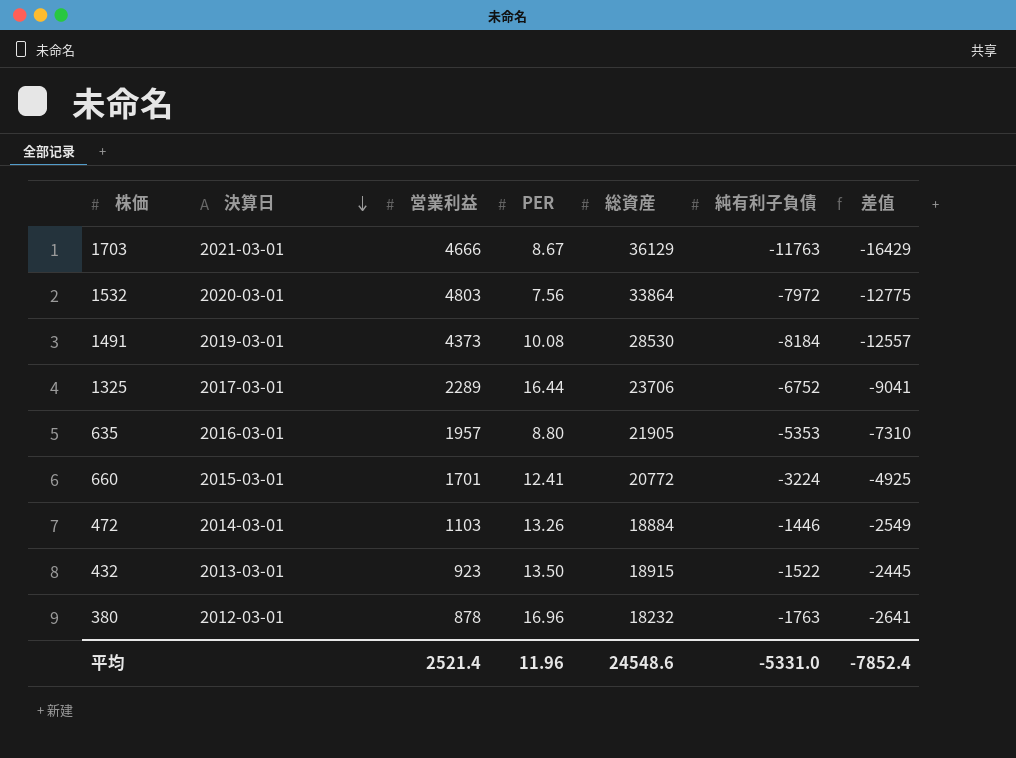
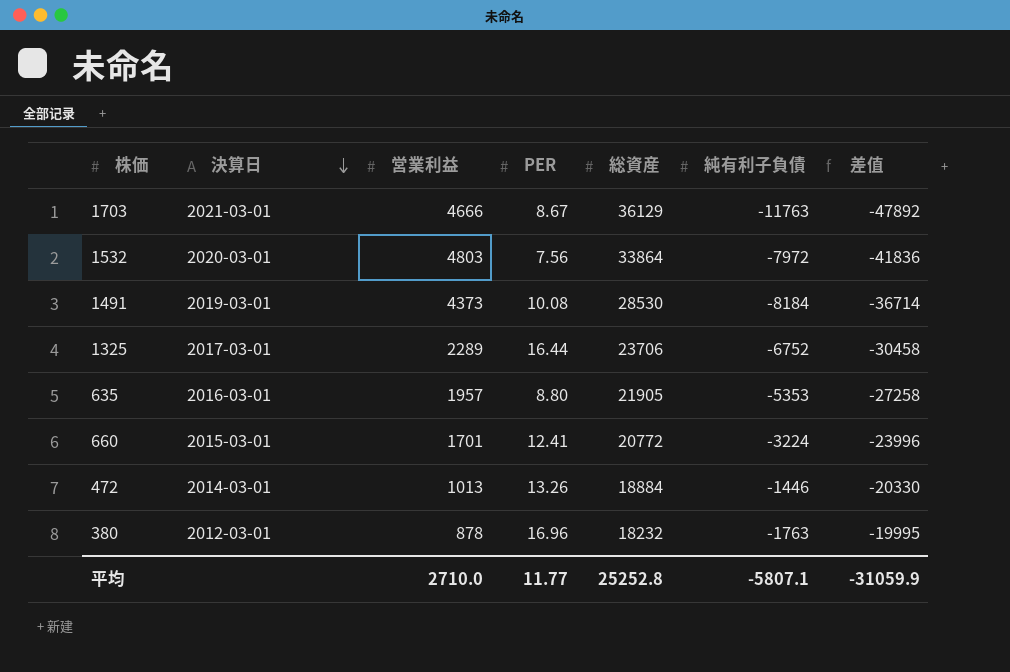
column 差值 | formula: [純有利子負債] - [営業利益] -> [純有利子負債] - [総資産]
row 432: 2013-03-01 | 923 | 13.50 | 18915 | -1522 | -2445 -> none
472 | 営業利益: 1103 -> 1013
平均 | 営業利益: 2521.4 -> 2710.0
平均 | PER: 11.96 -> 11.77
平均 | 総資産: 24548.6 -> 25252.8
平均 | 純有利子負債: -5331.0 -> -5807.1
平均 | 差值: -7852.4 -> -31059.9

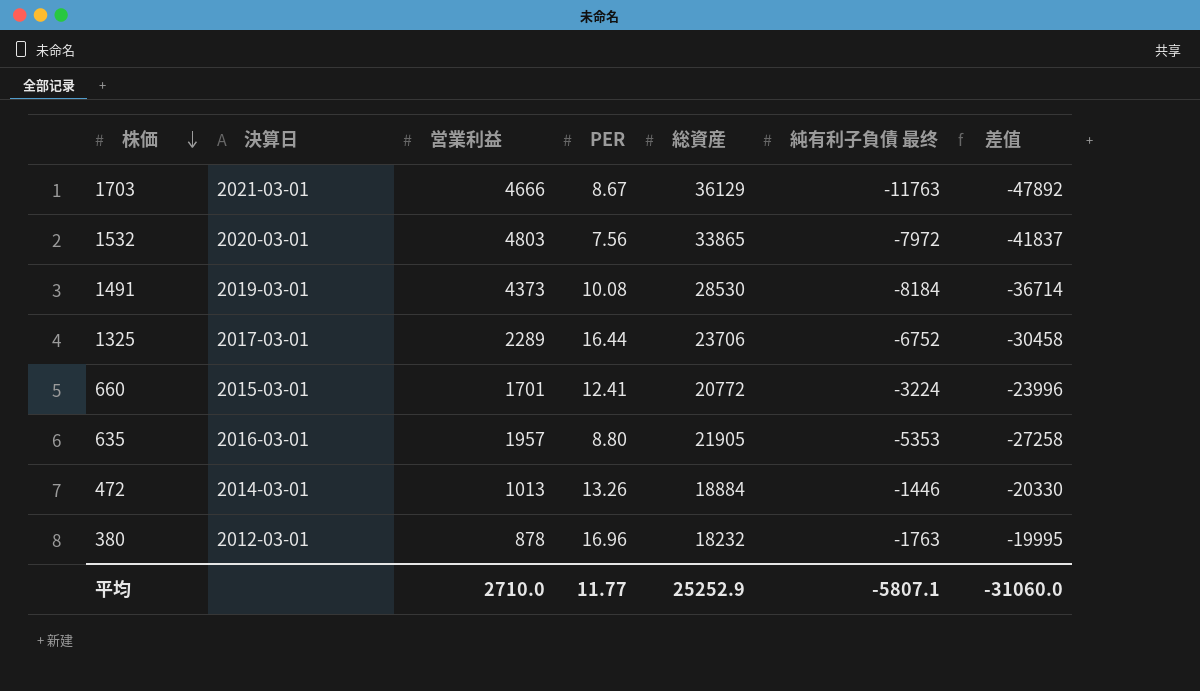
row order: 決算日 descending -> 株価 descending
column name: 純有利子負債 -> 純有利子負債 最终
1532 | 総資産: 33864 -> 33865
1532 | 差值: -41836 -> -41837
平均 | 総資産: 25252.8 -> 25252.9
平均 | 差值: -31059.9 -> -31060.0

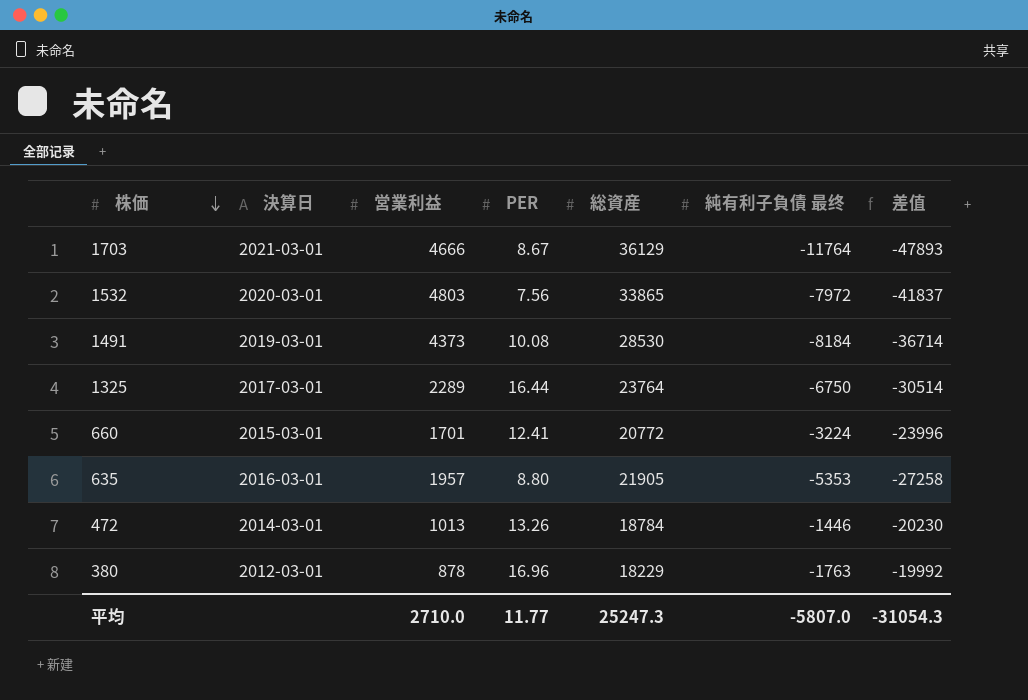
1703 | 純有利子負債 最终: -11763 -> -11764
1703 | 差值: -47892 -> -47893
1325 | 総資産: 23706 -> 23764
1325 | 純有利子負債 最终: -6752 -> -6750
1325 | 差值: -30458 -> -30514
472 | 総資産: 18884 -> 18784
472 | 差值: -20330 -> -20230
380 | 総資産: 18232 -> 18229
380 | 差值: -19995 -> -19992
平均 | 総資産: 25252.9 -> 25247.3
平均 | 純有利子負債 最终: -5807.1 -> -5807.0
平均 | 差值: -31060.0 -> -31054.3

